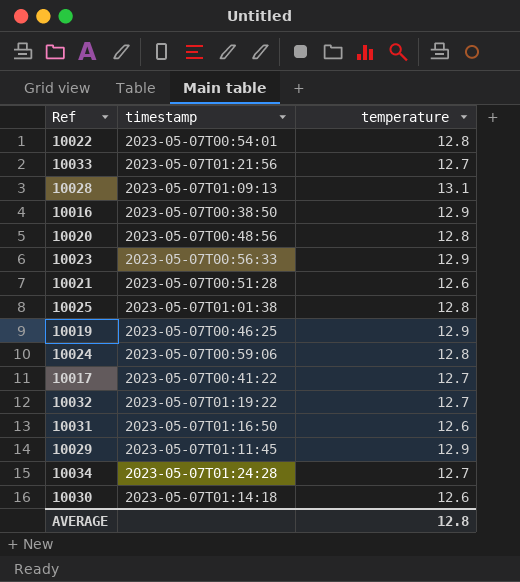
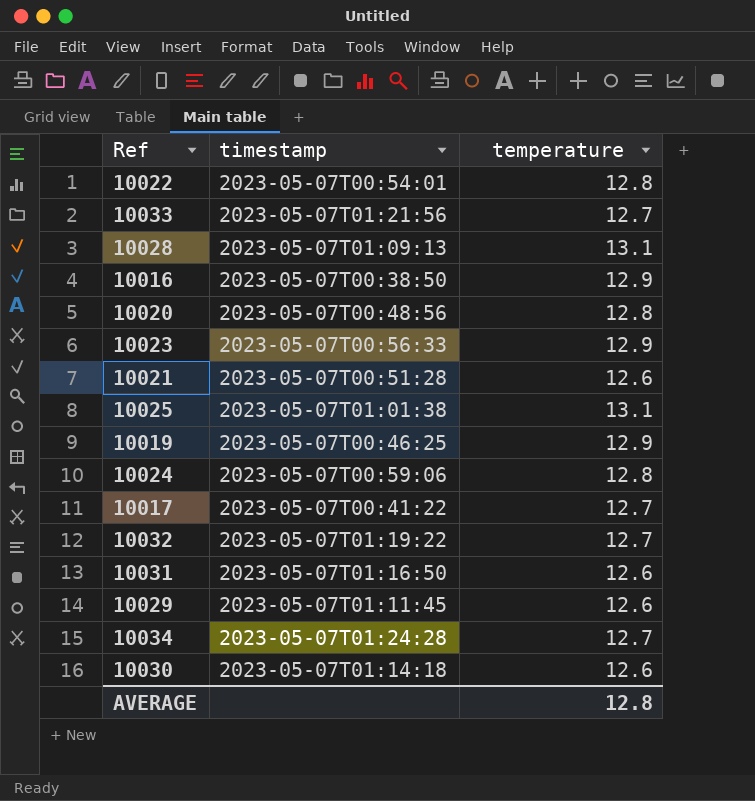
10025 | temperature: 12.8 -> 13.1
10029 | temperature: 12.9 -> 12.6

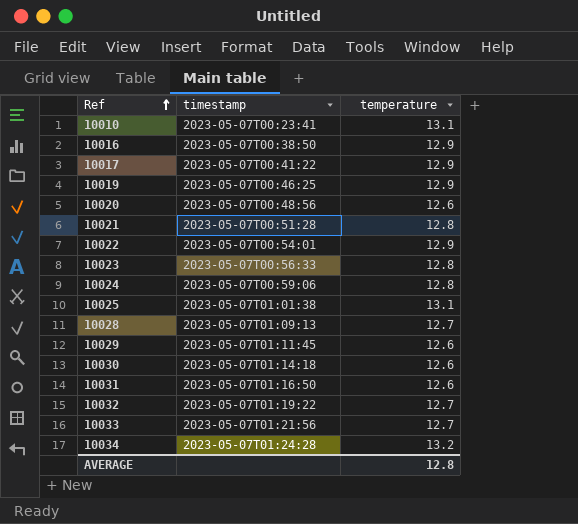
row order: none -> Ref ascending
row 10010: none -> 2023-05-07T00:23:41 | 13.1
10017 | temperature: 12.7 -> 12.9
10020 | temperature: 12.8 -> 12.6
10021 | temperature: 12.6 -> 12.8
10022 | temperature: 12.8 -> 12.9
10023 | temperature: 12.9 -> 12.8
10028 | temperature: 13.1 -> 12.7
10034 | temperature: 12.7 -> 13.2

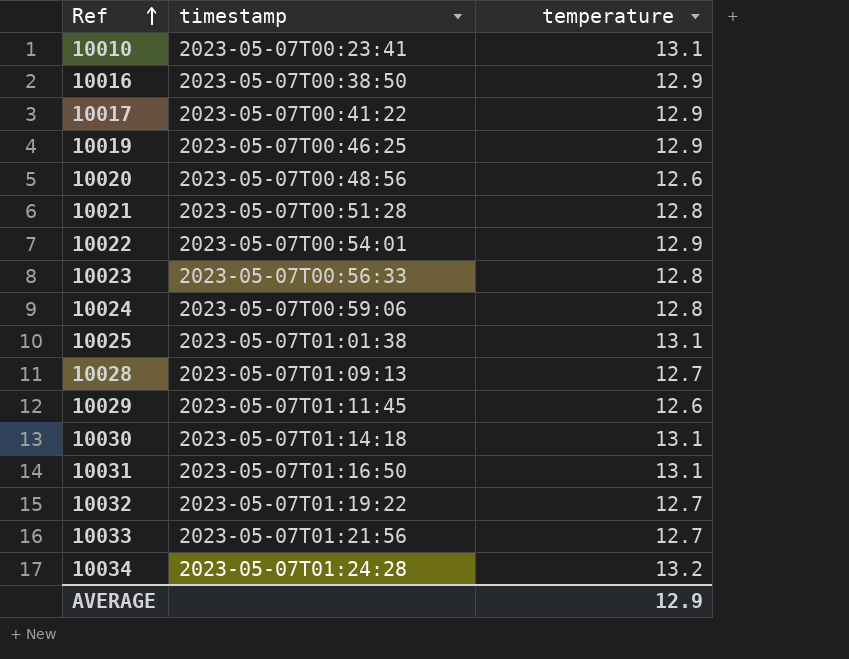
10030 | temperature: 12.6 -> 13.1
10031 | temperature: 12.6 -> 13.1
AVERAGE | temperature: 12.8 -> 12.9

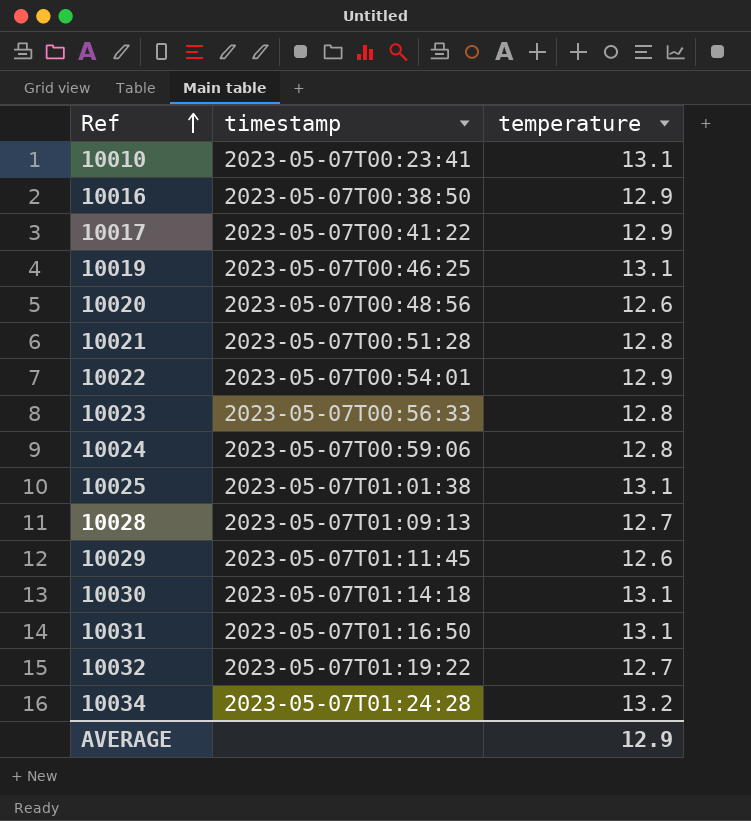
row 10033: 2023-05-07T01:21:56 | 12.7 -> none
10019 | temperature: 12.9 -> 13.1

